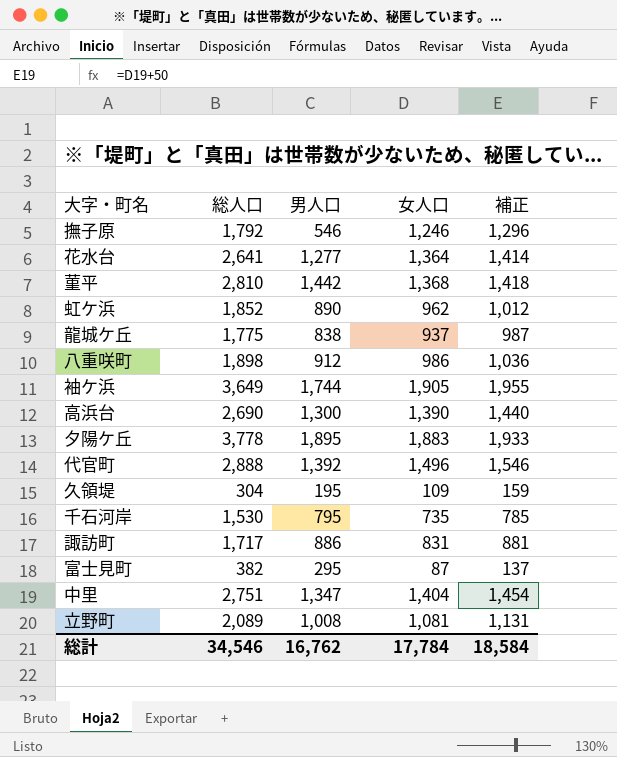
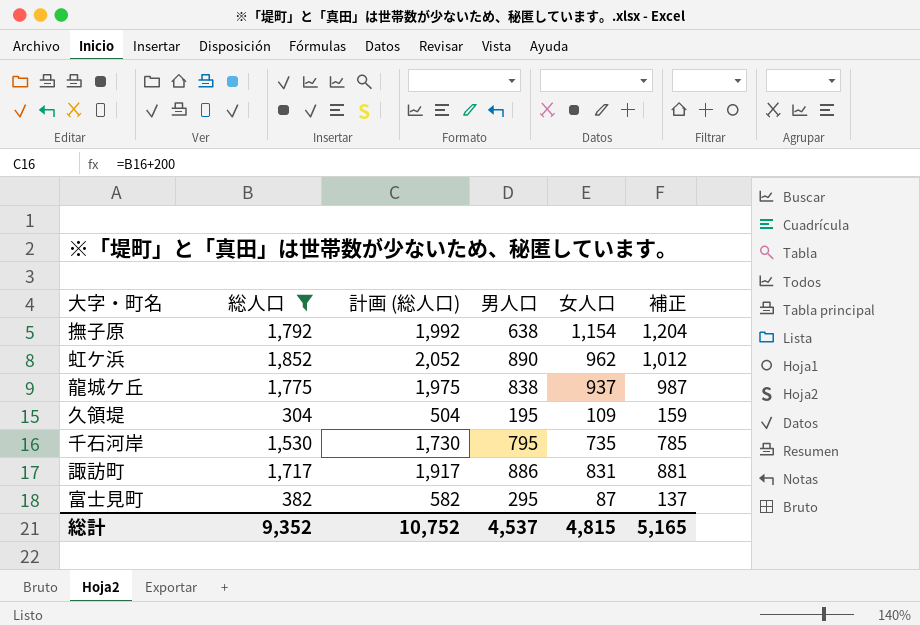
filter: none -> 総人口 <= 1,852
column 計画 (総人口) | formula: none -> [総人口] + 200
撫子原 | 男人口: 546 -> 638
撫子原 | 女人口: 1,246 -> 1,154
撫子原 | 補正: 1,296 -> 1,204
総計 | 総人口: 34,546 -> 9,352
総計 | 男人口: 16,762 -> 4,537
総計 | 女人口: 17,784 -> 4,815
総計 | 補正: 18,584 -> 5,165

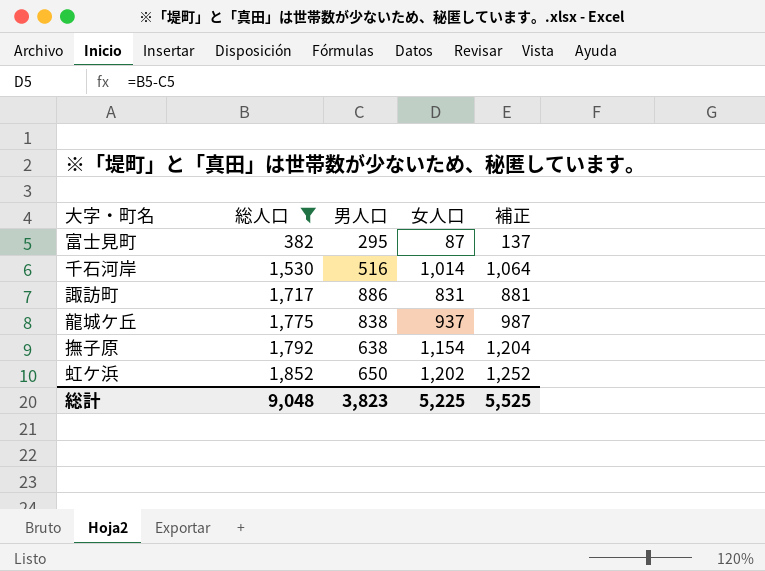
row order: none -> 総人口 ascending
column 計画 (総人口) | formula: [総人口] + 200 -> none
row 久領堤: 304 | 504 | 195 | 109 | 159 -> none
千石河岸 | 男人口: 795 -> 516
千石河岸 | 女人口: 735 -> 1,014
千石河岸 | 補正: 785 -> 1,064
虹ケ浜 | 男人口: 890 -> 650
虹ケ浜 | 女人口: 962 -> 1,202
虹ケ浜 | 補正: 1,012 -> 1,252
総計 | 総人口: 9,352 -> 9,048
総計 | 男人口: 4,537 -> 3,823
総計 | 女人口: 4,815 -> 5,225
総計 | 補正: 5,165 -> 5,525

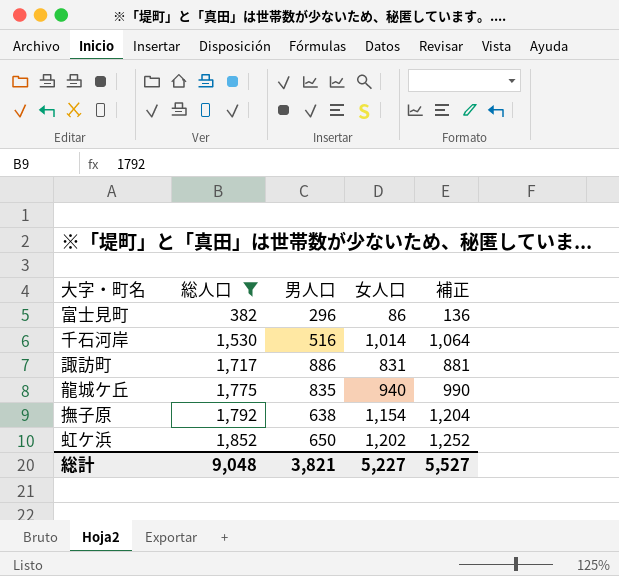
富士見町 | 男人口: 295 -> 296
富士見町 | 女人口: 87 -> 86
富士見町 | 補正: 137 -> 136
龍城ケ丘 | 男人口: 838 -> 835
龍城ケ丘 | 女人口: 937 -> 940
龍城ケ丘 | 補正: 987 -> 990
総計 | 男人口: 3,823 -> 3,821
総計 | 女人口: 5,225 -> 5,227
総計 | 補正: 5,525 -> 5,527

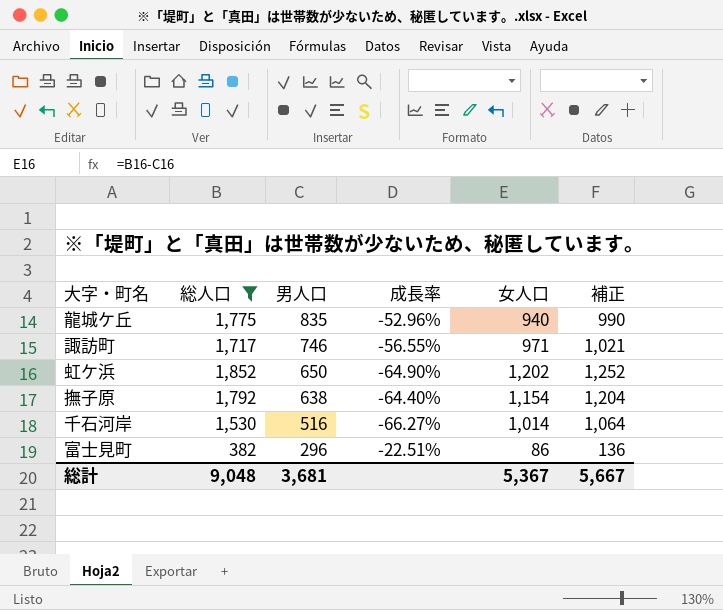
row order: 総人口 ascending -> 男人口 descending
column 成長率 | formula: none -> ([男人口] - [総人口]) / [総人口]
諏訪町 | 男人口: 886 -> 746
諏訪町 | 女人口: 831 -> 971
諏訪町 | 補正: 881 -> 1,021
総計 | 男人口: 3,821 -> 3,681
総計 | 女人口: 5,227 -> 5,367
総計 | 補正: 5,527 -> 5,667

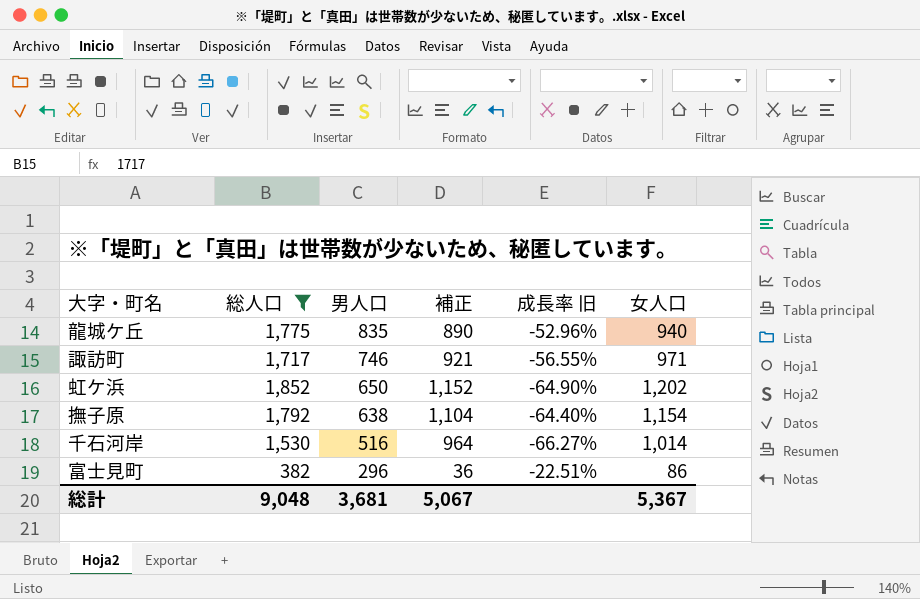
column 補正 | formula: [女人口] + 50 -> [女人口] - 50
column 補正 | position: 6 -> 4
column name: 成長率 -> 成長率 旧
総計 | 補正: 5,667 -> 5,067

